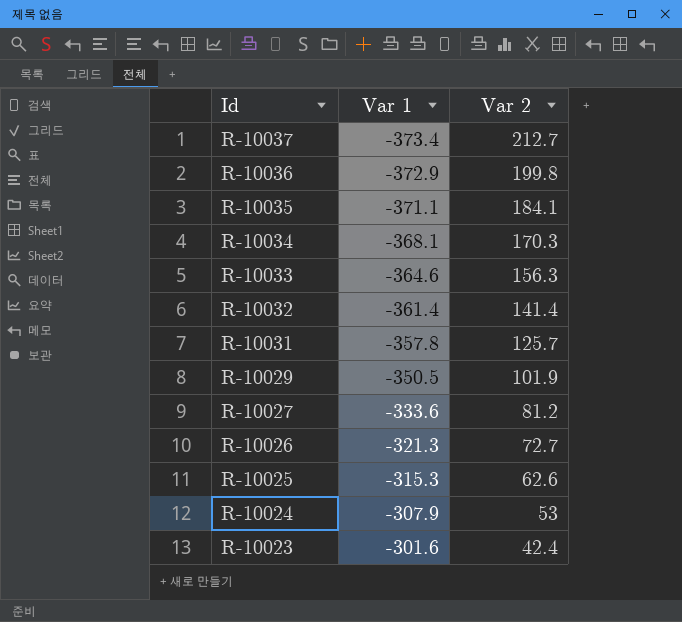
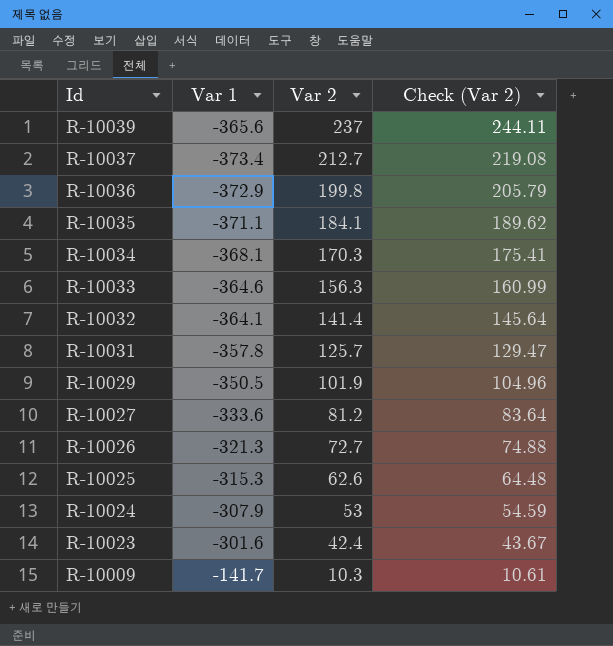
column Check (Var 2) | formula: none -> [Var 2] * 1.03
row R-10039: none -> -365.6 | 237 | 244.11
R-10032 | Var 1: -361.4 -> -364.1
row R-10009: none -> -141.7 | 10.3 | 10.61

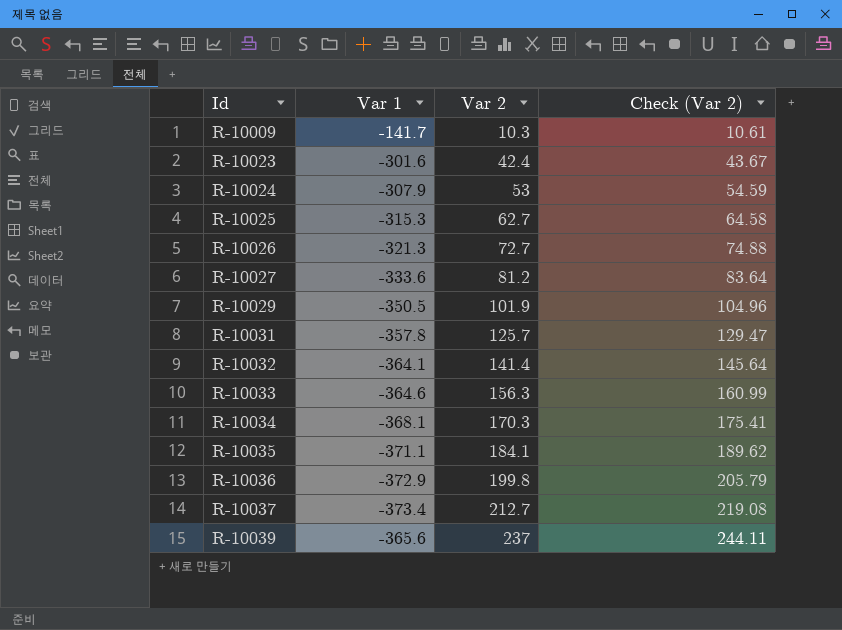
row order: Id descending -> Id ascending
R-10025 | Var 2: 62.6 -> 62.7
R-10025 | Check (Var 2): 64.48 -> 64.58

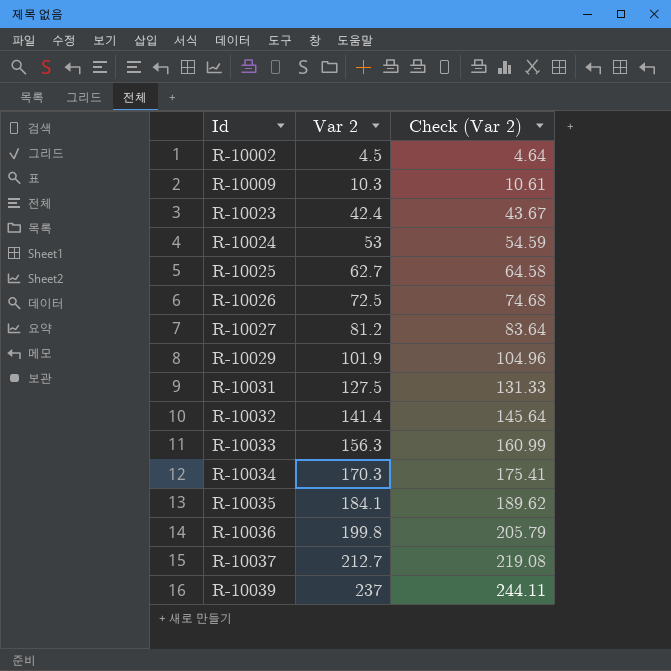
column Var 1 | position: 2 -> none
row R-10002: none -> 4.5 | 4.64
R-10026 | Var 2: 72.7 -> 72.5
R-10026 | Check (Var 2): 74.88 -> 74.68
R-10031 | Var 2: 125.7 -> 127.5
R-10031 | Check (Var 2): 129.47 -> 131.33

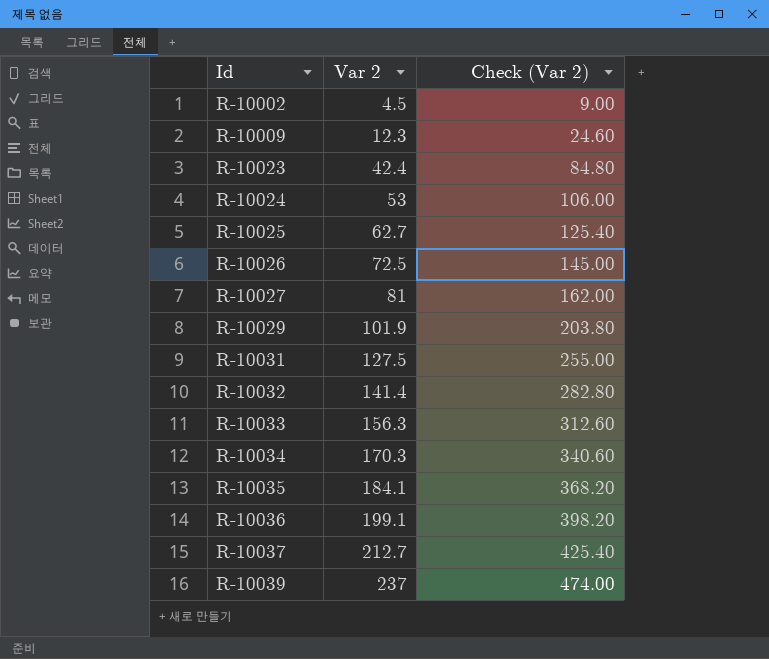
column Check (Var 2) | formula: [Var 2] * 1.03 -> [Var 2] * 2
R-10009 | Var 2: 10.3 -> 12.3
R-10027 | Var 2: 81.2 -> 81
R-10036 | Var 2: 199.8 -> 199.1

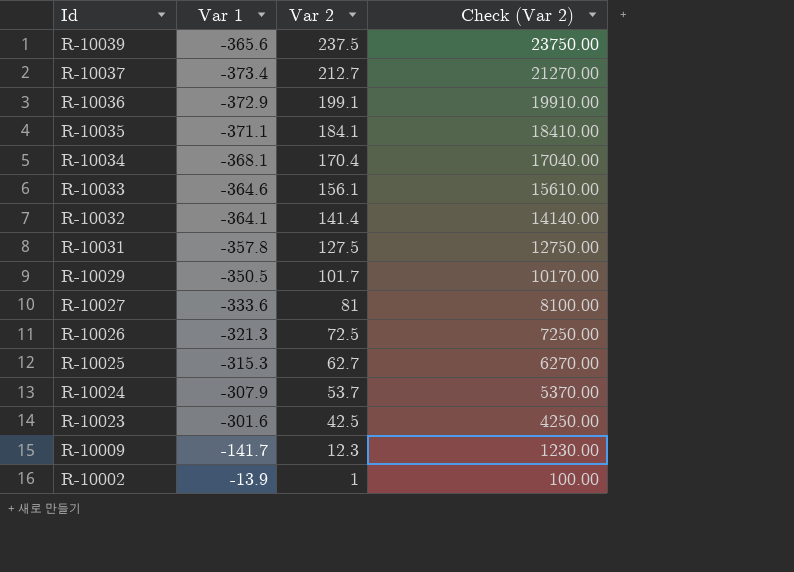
row order: Id ascending -> Id descending
column Var 1 | position: none -> 2
column Check (Var 2) | formula: [Var 2] * 2 -> [Var 2] * 100
R-10039 | Var 2: 237 -> 237.5
R-10034 | Var 2: 170.3 -> 170.4
R-10033 | Var 2: 156.3 -> 156.1
R-10029 | Var 2: 101.9 -> 101.7
R-10024 | Var 2: 53 -> 53.7
R-10023 | Var 2: 42.4 -> 42.5
R-10002 | Var 2: 4.5 -> 1

